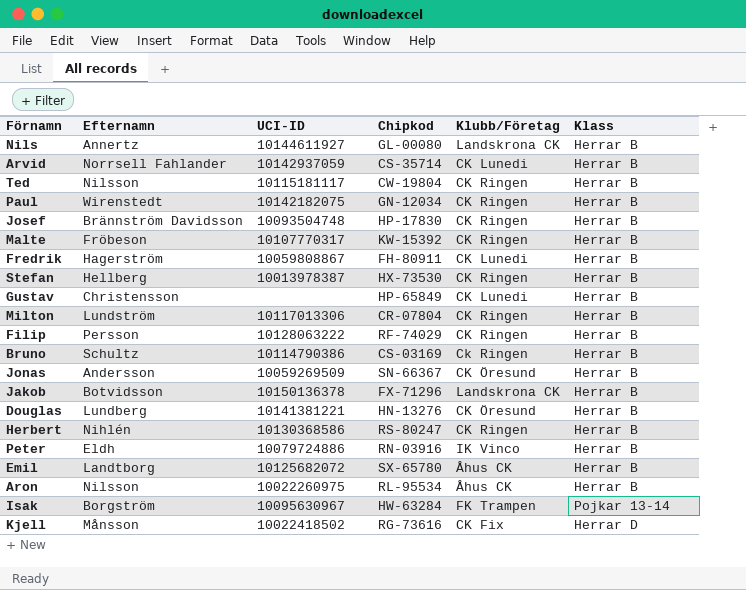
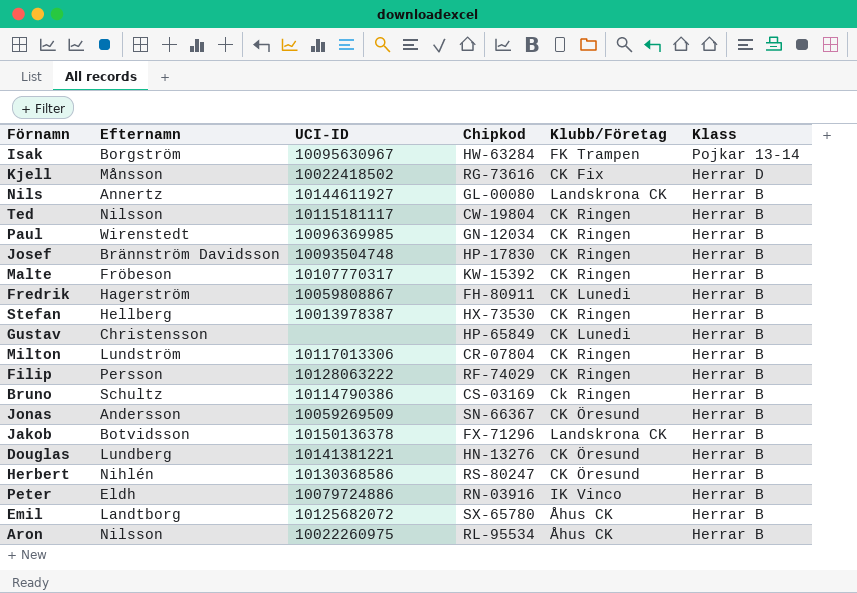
row order: none -> Klass descending
row Arvid: Norrsell Fahlander | 10142937059 | CS-35714 | CK Lunedi | Herrar B -> none
Paul | UCI-ID: 10142182075 -> 10096369985
Herbert | Klubb/Företag: CK Ringen -> CK Öresund

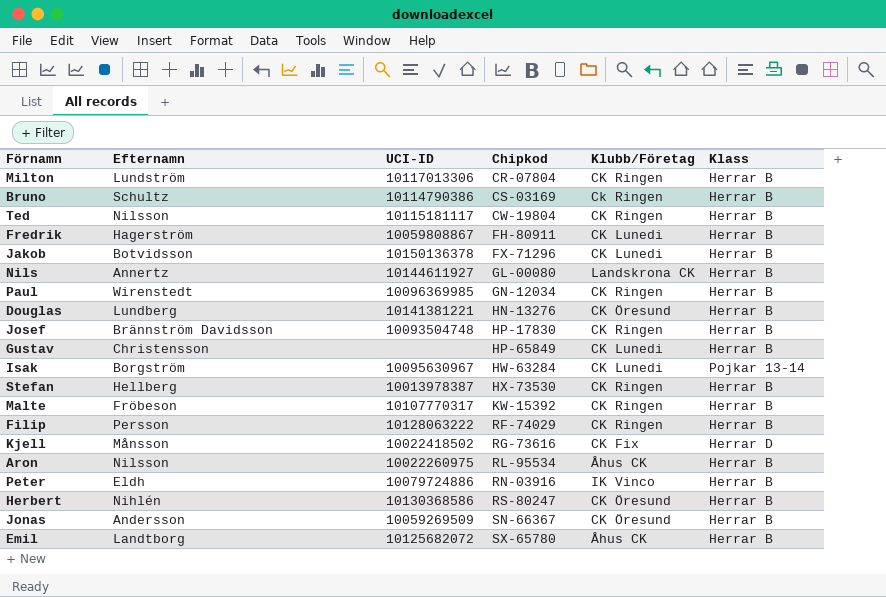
row order: Klass descending -> Chipkod ascending
Jakob | Klubb/Företag: Landskrona CK -> CK Lunedi
Isak | Klubb/Företag: FK Trampen -> CK Lunedi

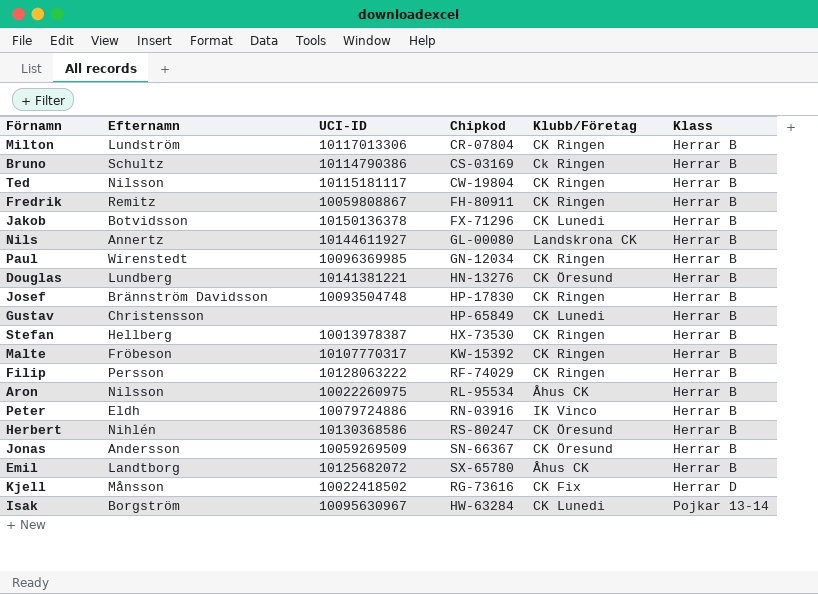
row order: Chipkod ascending -> Klass ascending
Fredrik | Efternamn: Hagerström -> Remitz
Fredrik | Klubb/Företag: CK Lunedi -> CK Ringen

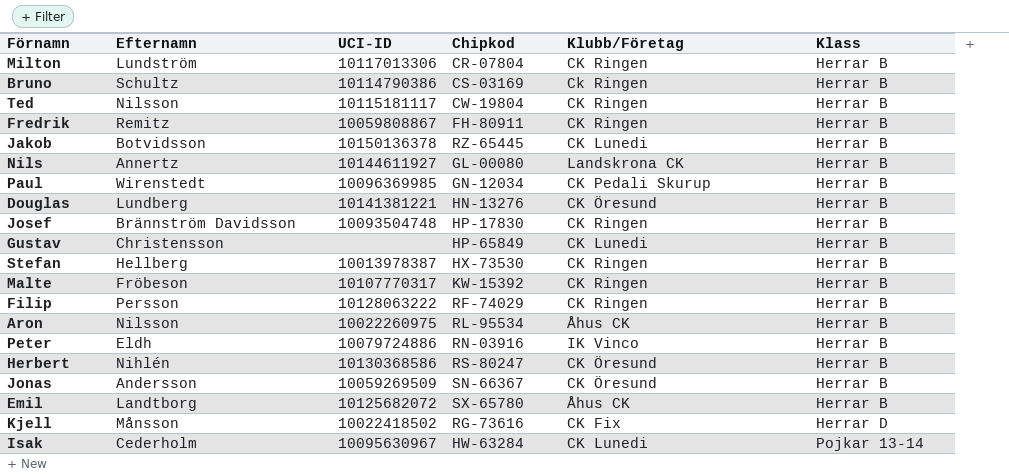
Jakob | Chipkod: FX-71296 -> RZ-65445
Paul | Klubb/Företag: CK Ringen -> CK Pedali Skurup
Isak | Efternamn: Borgström -> Cederholm

